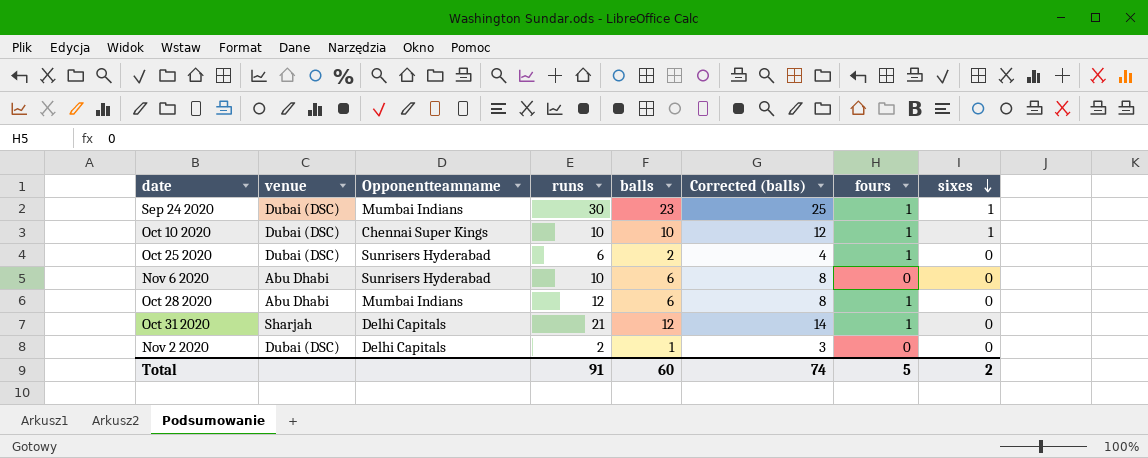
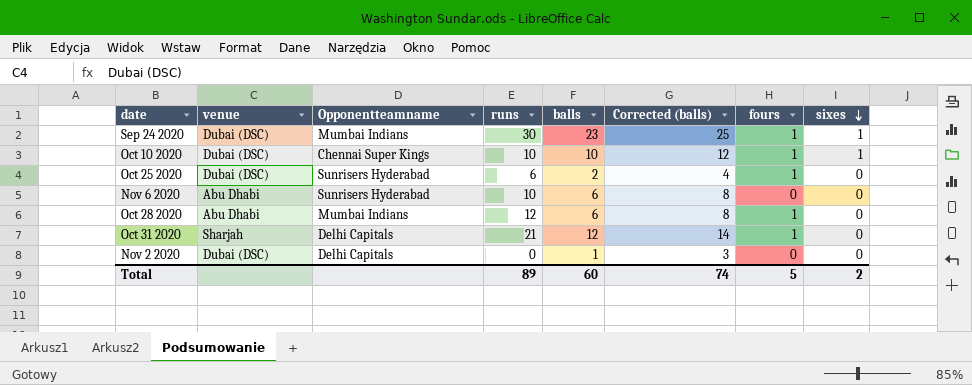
Nov 2 2020 | runs: 2 -> 0
Total | runs: 91 -> 89

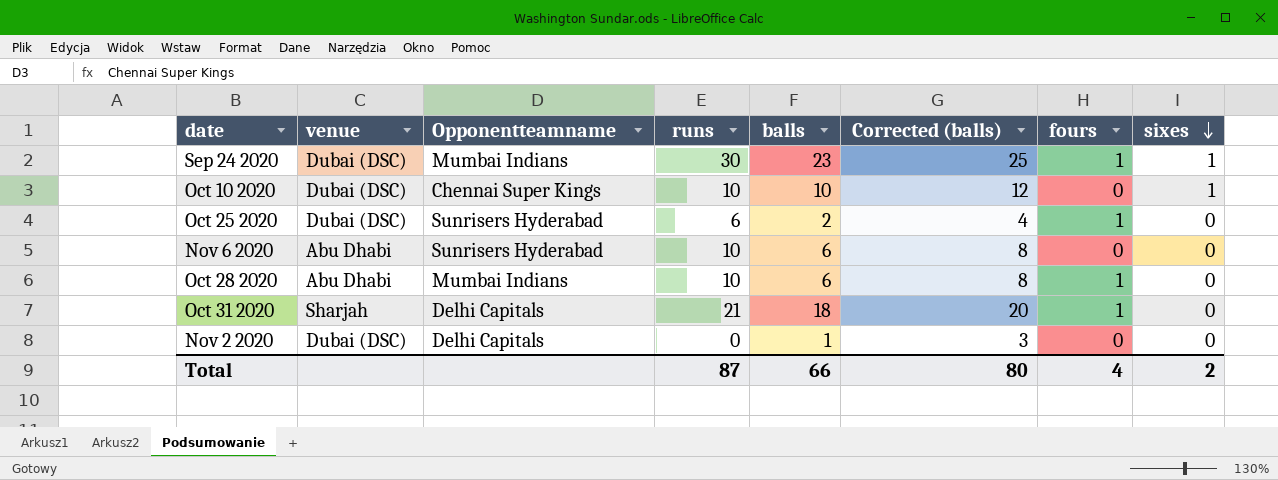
Oct 10 2020 | fours: 1 -> 0
Oct 28 2020 | runs: 12 -> 10
Oct 31 2020 | balls: 12 -> 18
Oct 31 2020 | Corrected (balls): 14 -> 20
Total | runs: 89 -> 87
Total | balls: 60 -> 66
Total | Corrected (balls): 74 -> 80
Total | fours: 5 -> 4

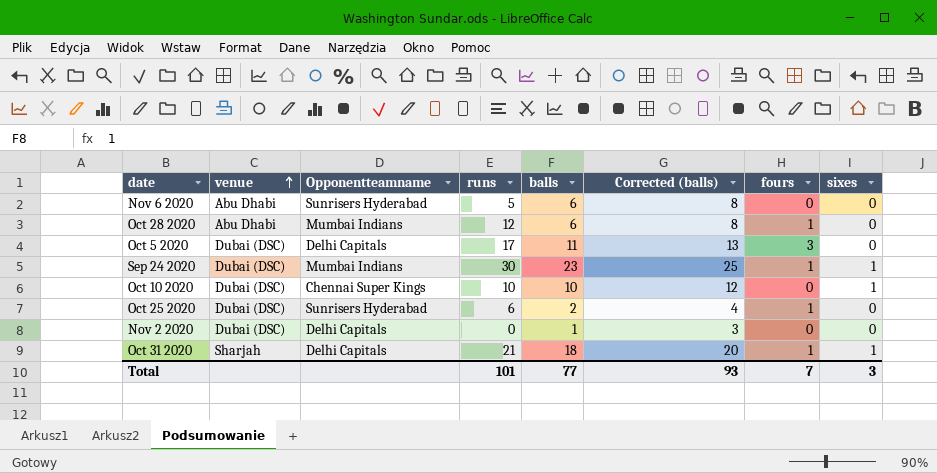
row order: sixes descending -> venue ascending
Nov 6 2020 | runs: 10 -> 5
Oct 28 2020 | runs: 10 -> 12
row Oct 5 2020: none -> Dubai (DSC) | Delhi Capitals | 17 | 11 | 13 | 3 | 0
Oct 31 2020 | sixes: 0 -> 1
Total | runs: 87 -> 101
Total | balls: 66 -> 77
Total | Corrected (balls): 80 -> 93
Total | fours: 4 -> 7
Total | sixes: 2 -> 3

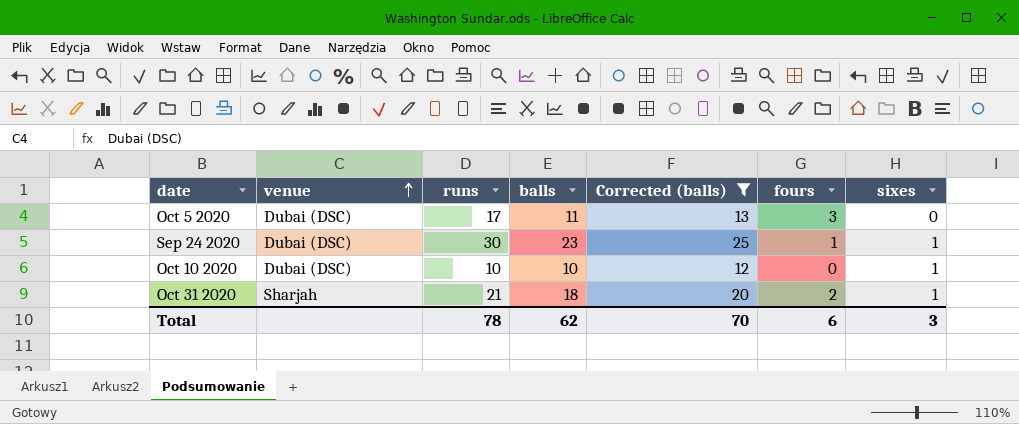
filter: none -> Corrected (balls) >= 12
column Opponentteamname | position: 3 -> none
Oct 31 2020 | fours: 1 -> 2
Total | runs: 101 -> 78
Total | balls: 77 -> 62
Total | Corrected (balls): 93 -> 70
Total | fours: 7 -> 6

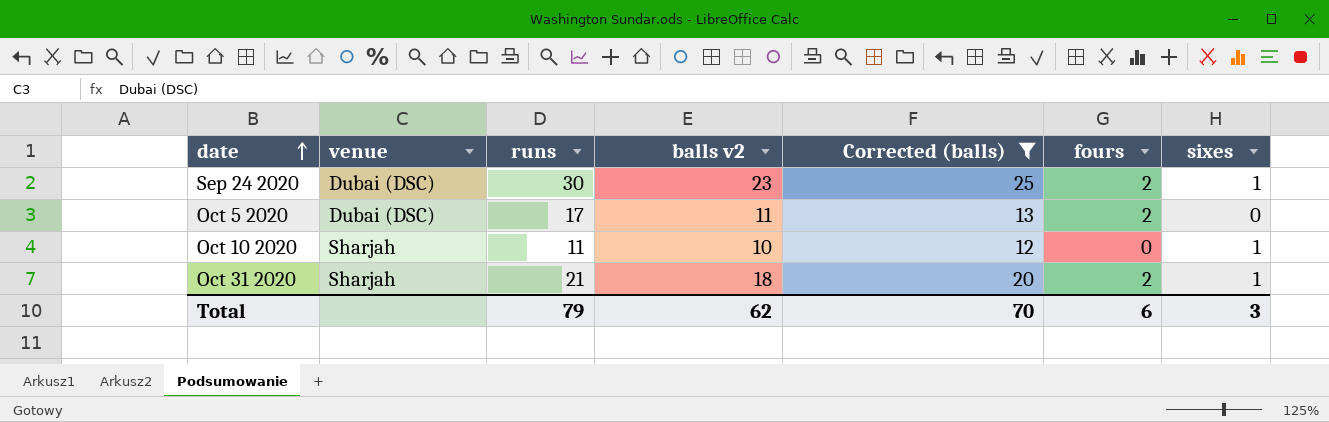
row order: venue ascending -> date ascending
column name: balls -> balls v2
Sep 24 2020 | fours: 1 -> 2
Oct 5 2020 | fours: 3 -> 2
Oct 10 2020 | venue: Dubai (DSC) -> Sharjah
Oct 10 2020 | runs: 10 -> 11
Total | runs: 78 -> 79

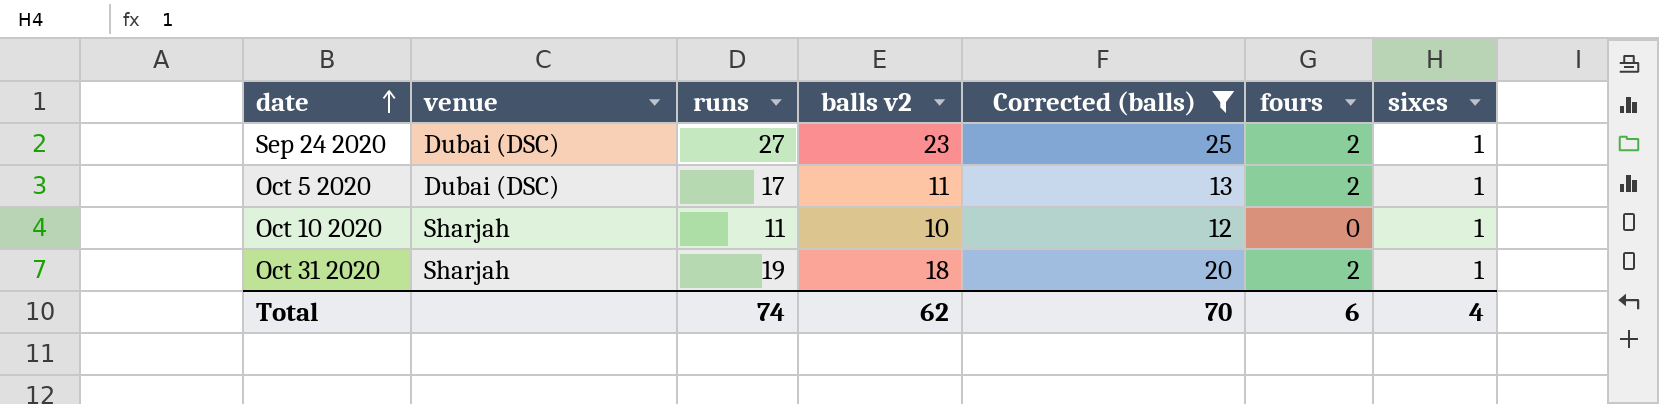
Sep 24 2020 | runs: 30 -> 27
Oct 5 2020 | sixes: 0 -> 1
Oct 31 2020 | runs: 21 -> 19
Total | runs: 79 -> 74
Total | sixes: 3 -> 4

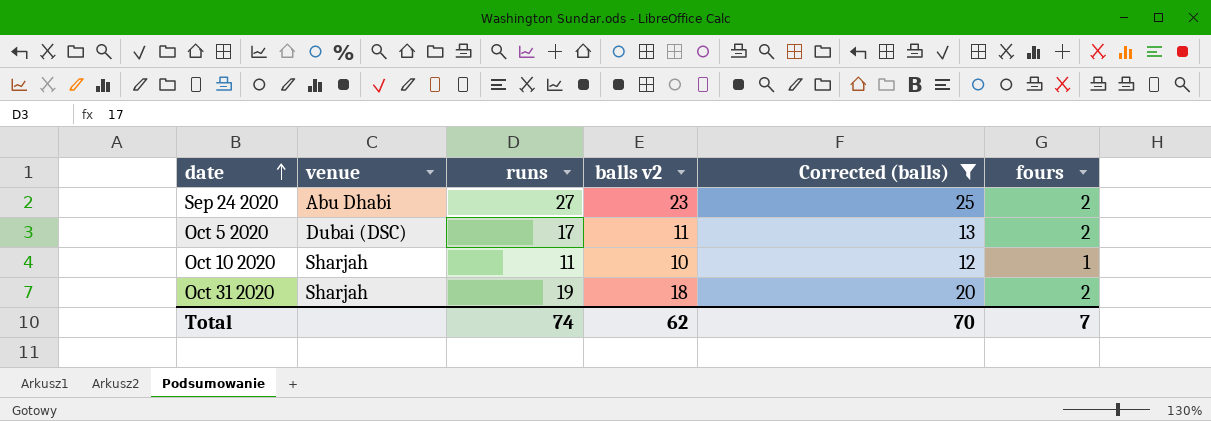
column sixes | position: 7 -> none
Sep 24 2020 | venue: Dubai (DSC) -> Abu Dhabi
Oct 10 2020 | fours: 0 -> 1
Total | fours: 6 -> 7

